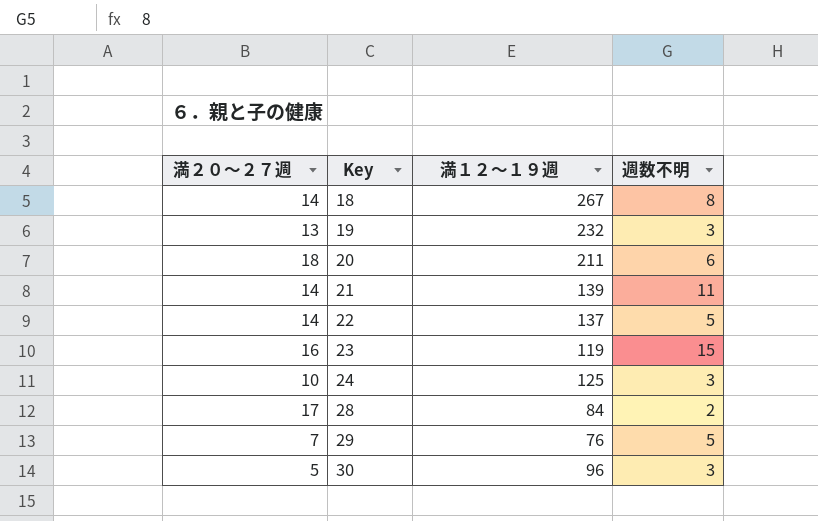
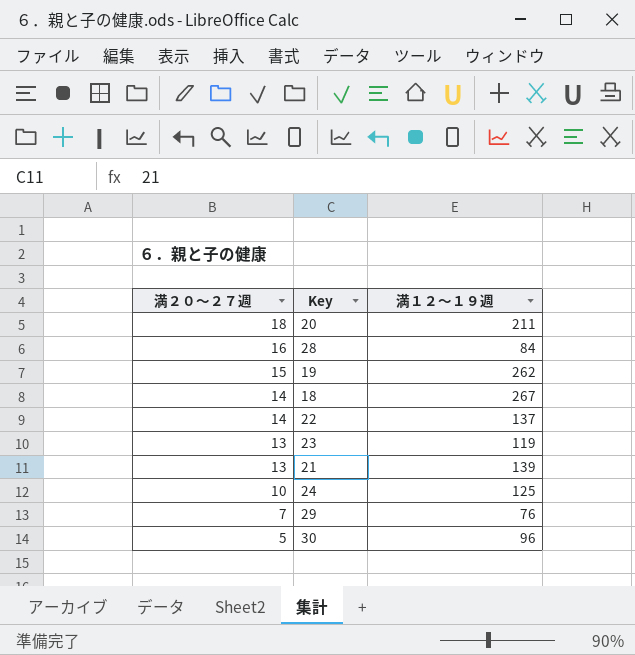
row order: Key ascending -> 満２０～２７週 descending
column 週数不明 | position: 4 -> none
28 | 満２０～２７週: 17 -> 16
19 | 満２０～２７週: 13 -> 15
19 | 満１２～１９週: 232 -> 262
23 | 満２０～２７週: 16 -> 13
21 | 満２０～２７週: 14 -> 13

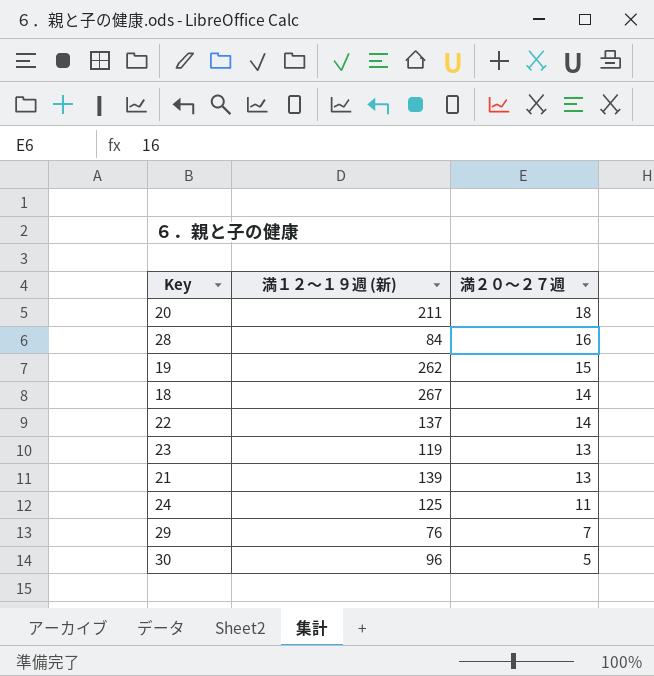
column name: 満１２～１９週 -> 満１２～１９週 (新)
column 満２０～２７週 | position: 1 -> 3
24 | 満２０～２７週: 10 -> 11

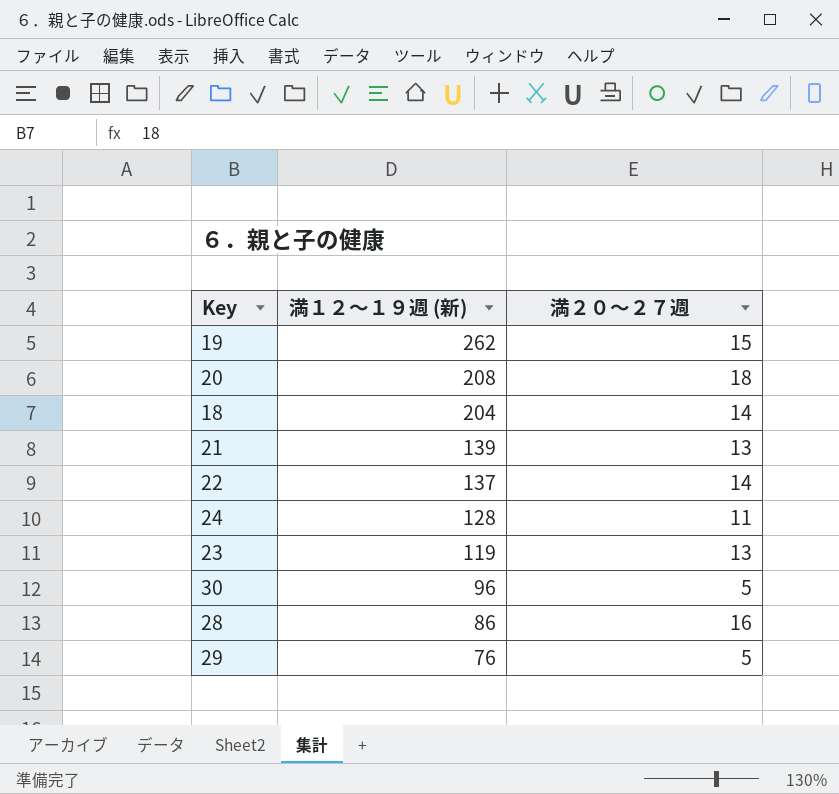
row order: 満２０～２７週 descending -> 満１２～１９週 (新) descending
20 | 満１２～１９週 (新): 211 -> 208
18 | 満１２～１９週 (新): 267 -> 204
24 | 満１２～１９週 (新): 125 -> 128
28 | 満１２～１９週 (新): 84 -> 86
29 | 満２０～２７週: 7 -> 5

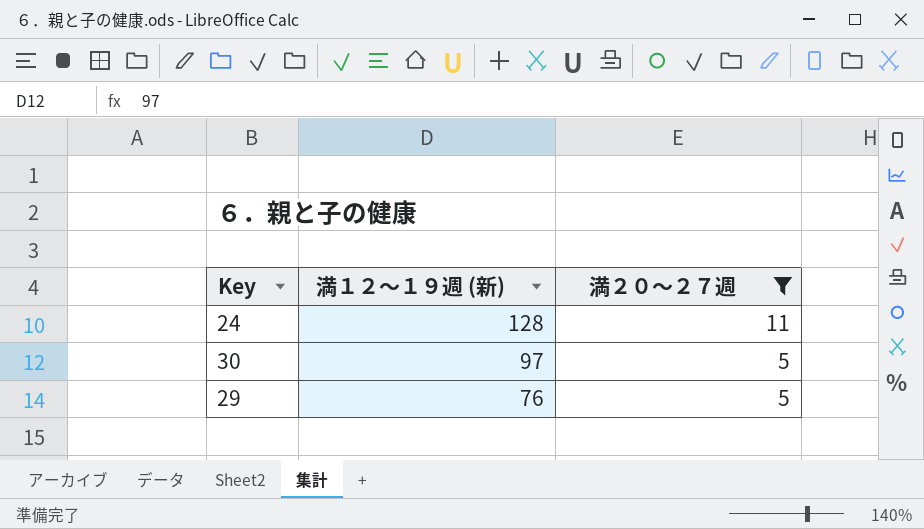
filter: none -> 満２０～２７週 <= 11
30 | 満１２～１９週 (新): 96 -> 97

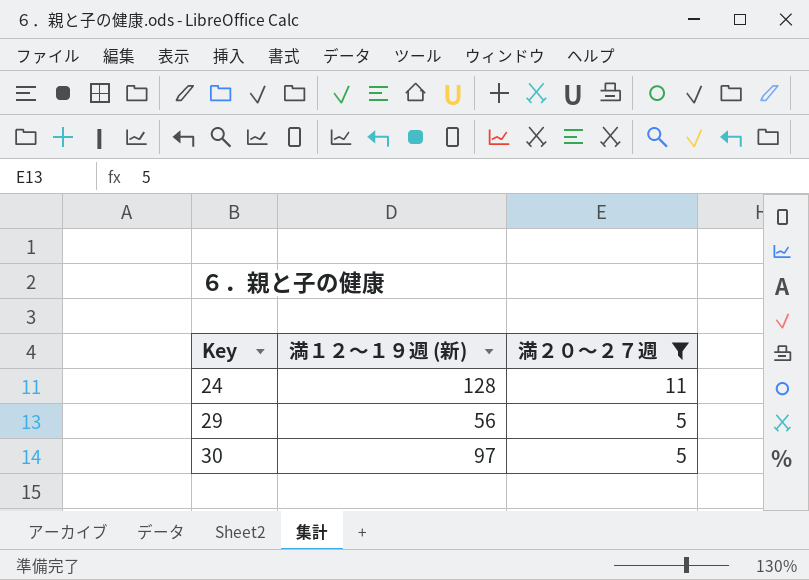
row order: 満１２～１９週 (新) descending -> Key ascending
29 | 満１２～１９週 (新): 76 -> 56

